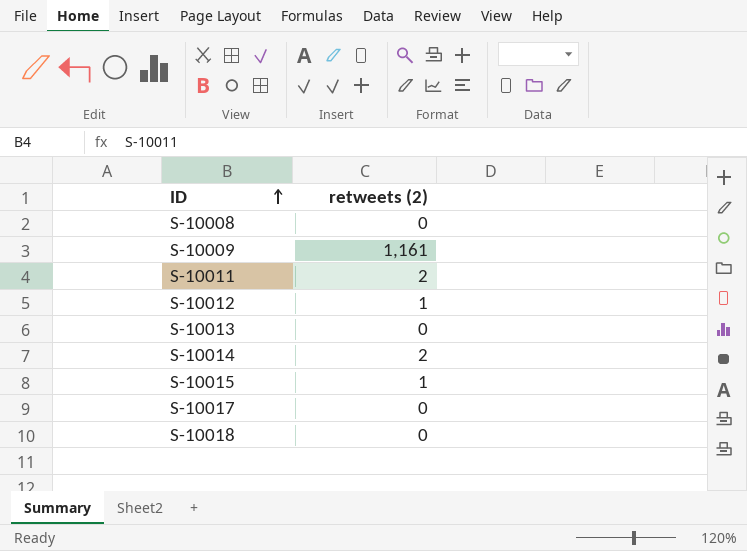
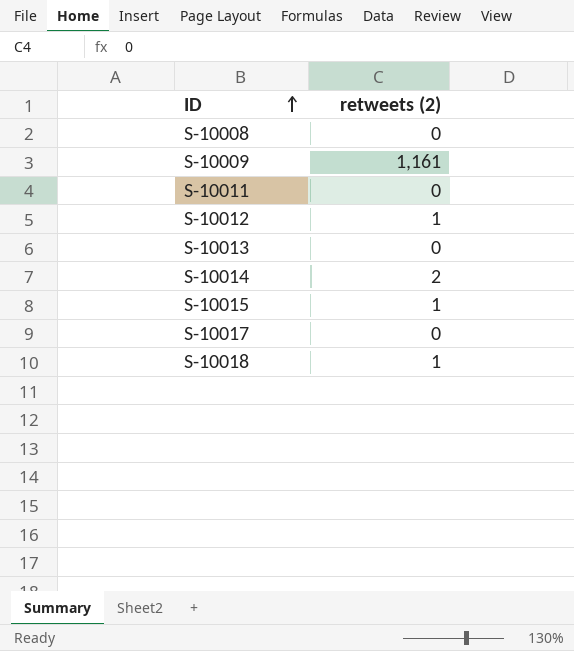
S-10011 | retweets (2): 2 -> 0
S-10018 | retweets (2): 0 -> 1

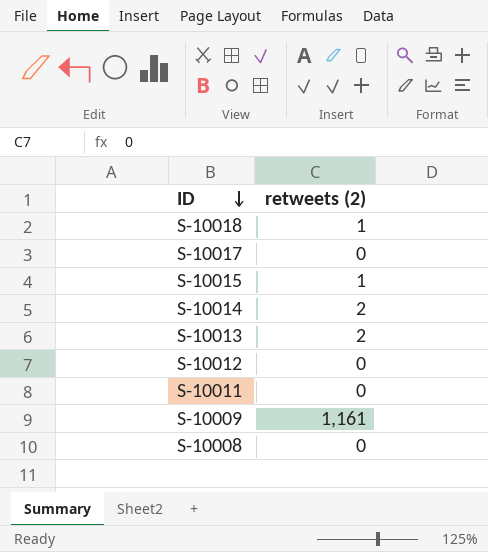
row order: ID ascending -> ID descending
S-10013 | retweets (2): 0 -> 2
S-10012 | retweets (2): 1 -> 0

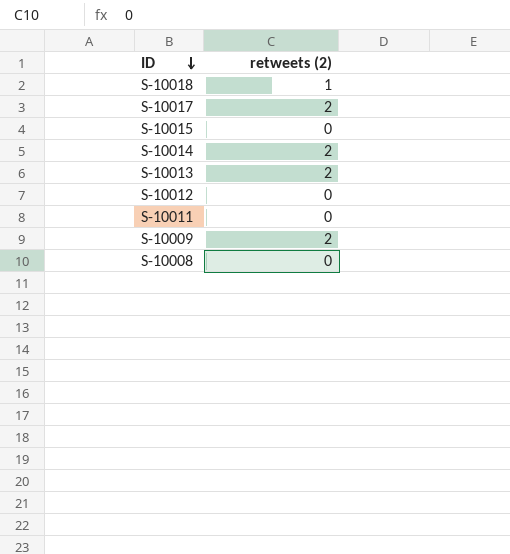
S-10017 | retweets (2): 0 -> 2
S-10015 | retweets (2): 1 -> 0
S-10009 | retweets (2): 1,161 -> 2

